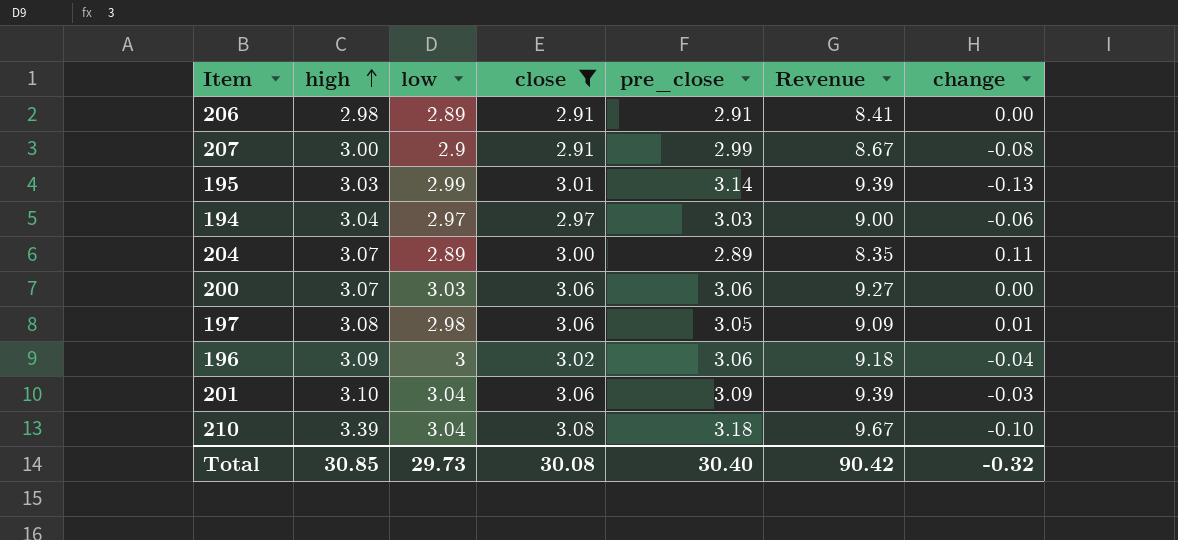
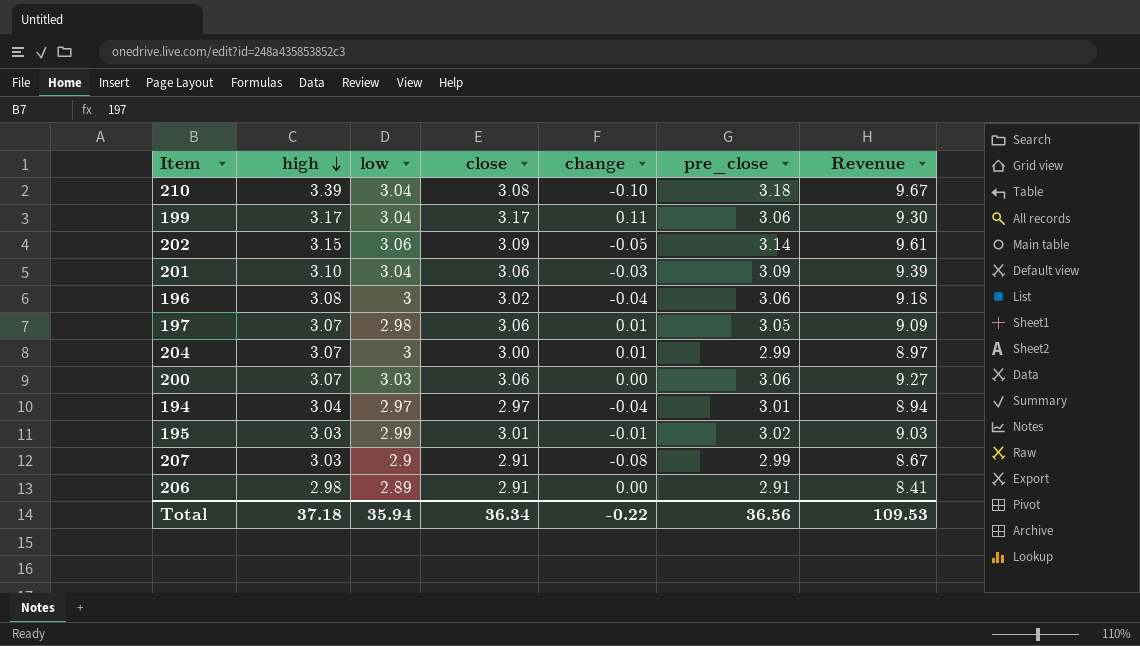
filter: close <= 3.08 -> none
row order: high ascending -> high descending
column change | position: 7 -> 5
196 | high: 3.09 -> 3.08
197 | high: 3.08 -> 3.07
204 | low: 2.89 -> 3
204 | change: 0.11 -> 0.01
204 | pre_close: 2.89 -> 2.99
204 | Revenue: 8.35 -> 8.97
194 | change: -0.06 -> -0.04
194 | pre_close: 3.03 -> 3.01
194 | Revenue: 9.00 -> 8.94
195 | change: -0.13 -> -0.01
195 | pre_close: 3.14 -> 3.02
195 | Revenue: 9.39 -> 9.03
207 | high: 3.00 -> 3.03
Total | high: 30.85 -> 37.18
Total | low: 29.73 -> 35.94
Total | close: 30.08 -> 36.34
Total | change: -0.32 -> -0.22
Total | pre_close: 30.40 -> 36.56
Total | Revenue: 90.42 -> 109.53

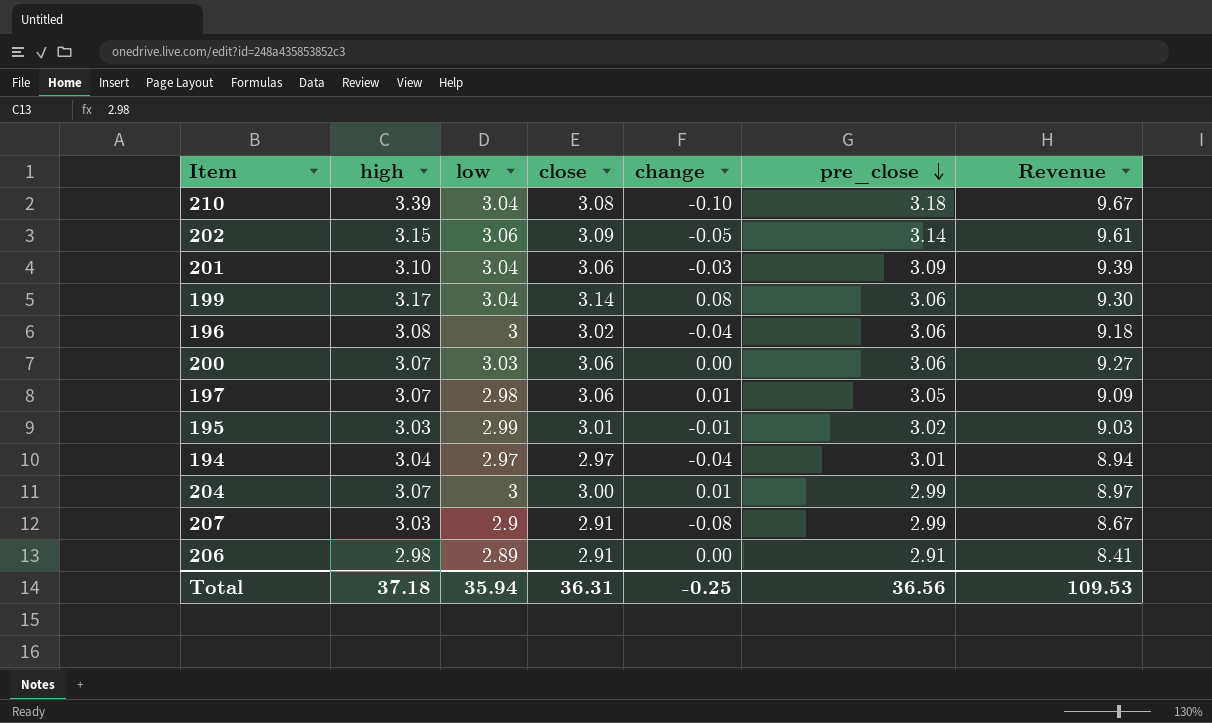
row order: high descending -> pre_close descending
199 | close: 3.17 -> 3.14
199 | change: 0.11 -> 0.08
Total | close: 36.34 -> 36.31
Total | change: -0.22 -> -0.25

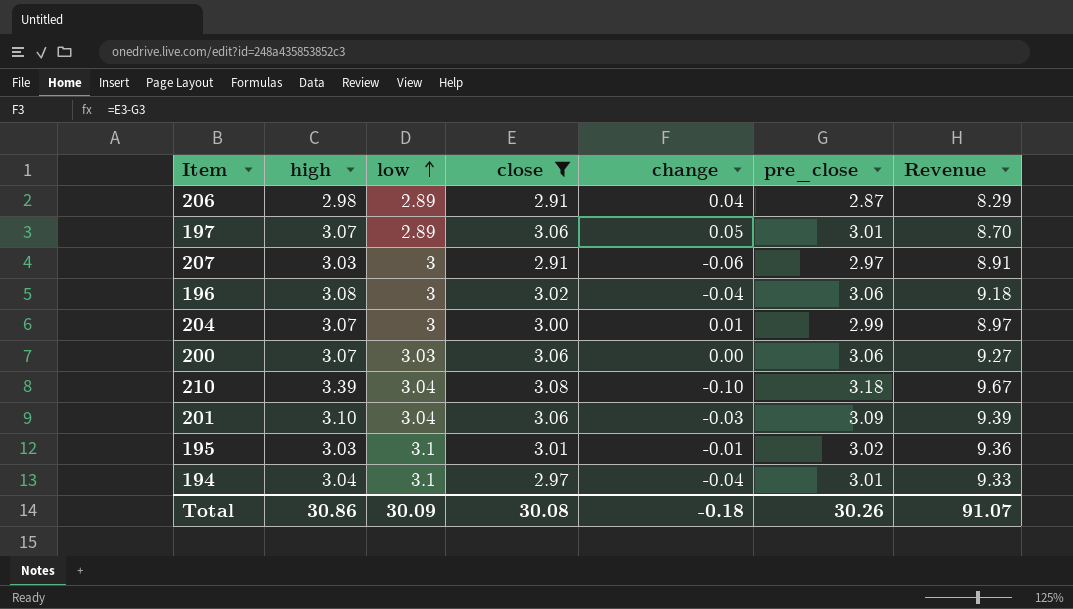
filter: none -> close <= 3.08
row order: pre_close descending -> low ascending
206 | change: 0.00 -> 0.04
206 | pre_close: 2.91 -> 2.87
206 | Revenue: 8.41 -> 8.29
197 | low: 2.98 -> 2.89
197 | change: 0.01 -> 0.05
197 | pre_close: 3.05 -> 3.01
197 | Revenue: 9.09 -> 8.70
207 | low: 2.9 -> 3
207 | change: -0.08 -> -0.06
207 | pre_close: 2.99 -> 2.97
207 | Revenue: 8.67 -> 8.91
195 | low: 2.99 -> 3.1
195 | Revenue: 9.03 -> 9.36
194 | low: 2.97 -> 3.1
194 | Revenue: 8.94 -> 9.33
Total | high: 37.18 -> 30.86
Total | low: 35.94 -> 30.09
Total | close: 36.31 -> 30.08
Total | change: -0.25 -> -0.18
Total | pre_close: 36.56 -> 30.26
Total | Revenue: 109.53 -> 91.07

